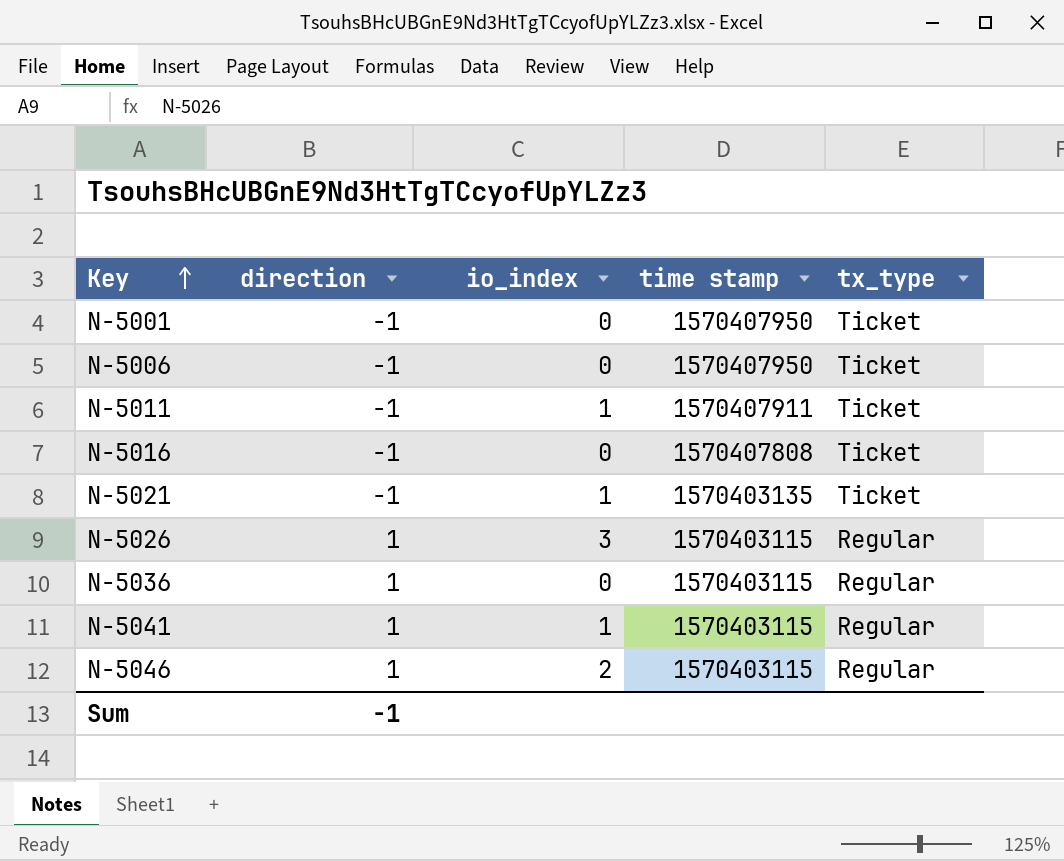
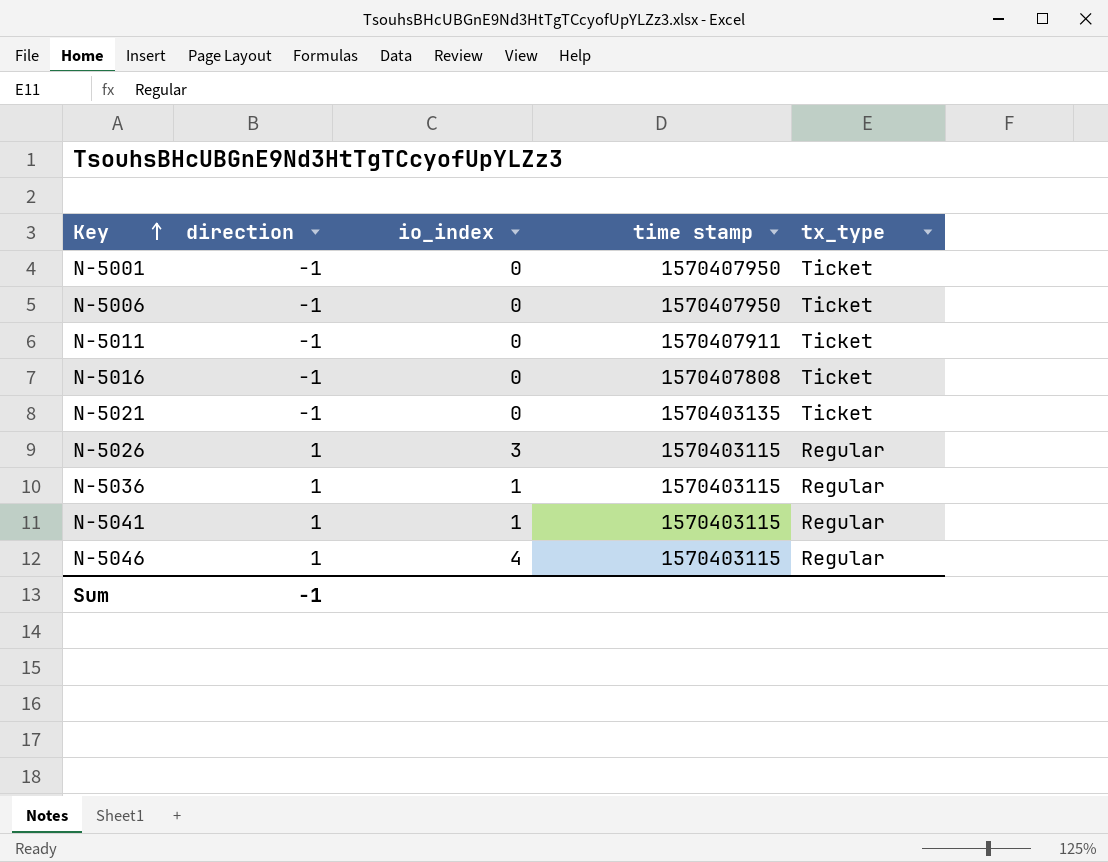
N-5011 | io_index: 1 -> 0
N-5021 | io_index: 1 -> 0
N-5036 | io_index: 0 -> 1
N-5046 | io_index: 2 -> 4

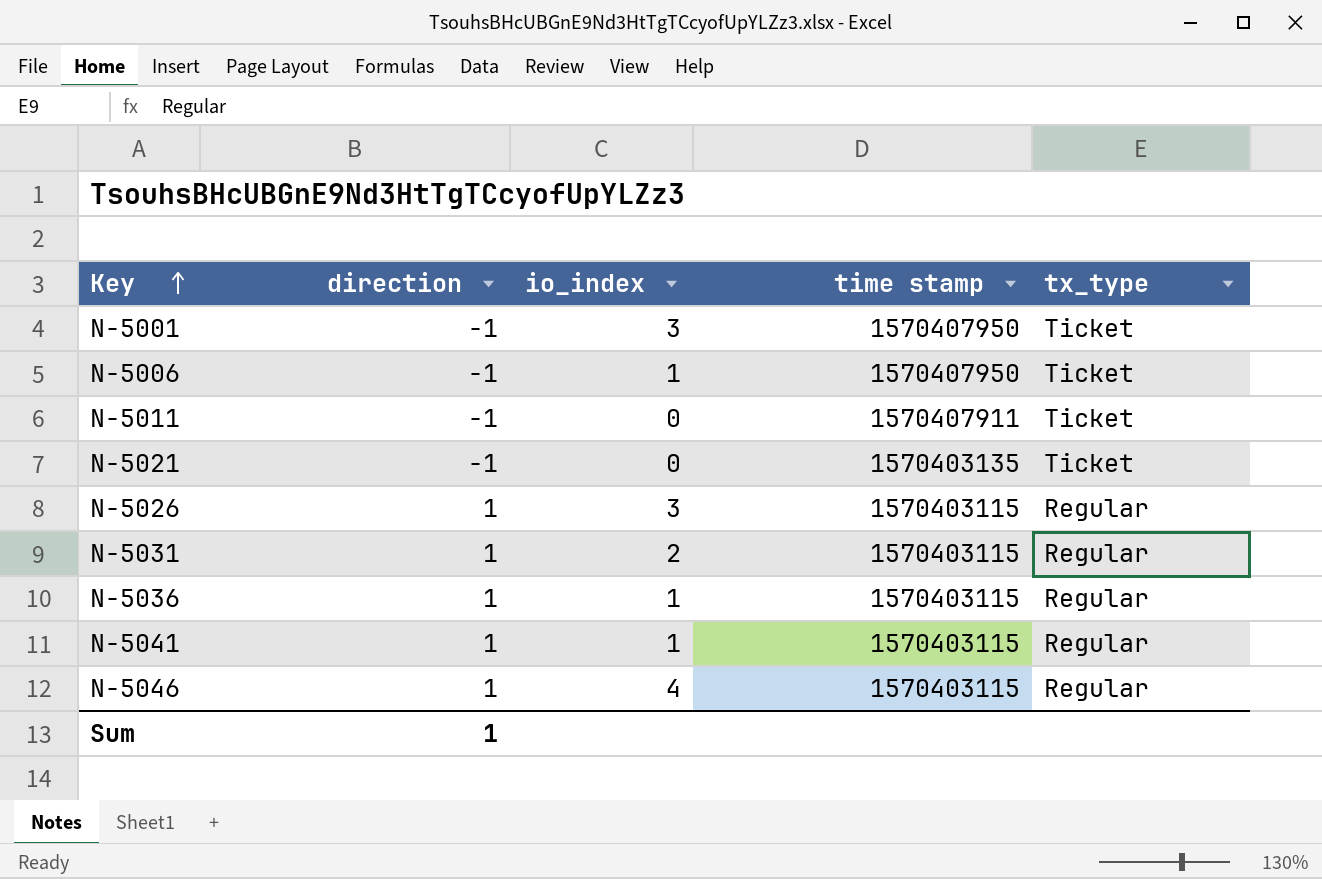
row N-5016: -1 | 0 | 1570407808 | Ticket -> none
N-5001 | io_index: 0 -> 3
N-5006 | io_index: 0 -> 1
row N-5031: none -> 1 | 2 | 1570403115 | Regular
Sum | direction: -1 -> 1

